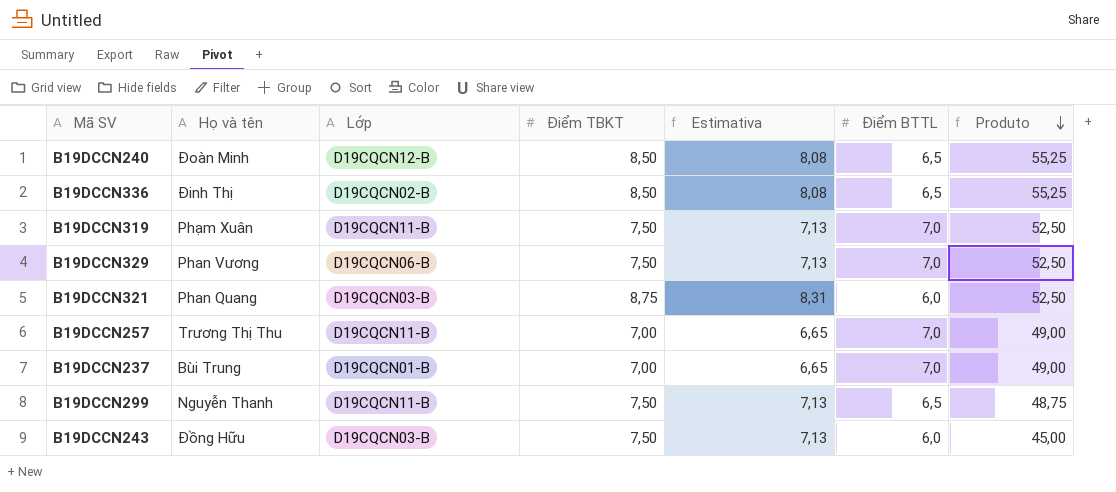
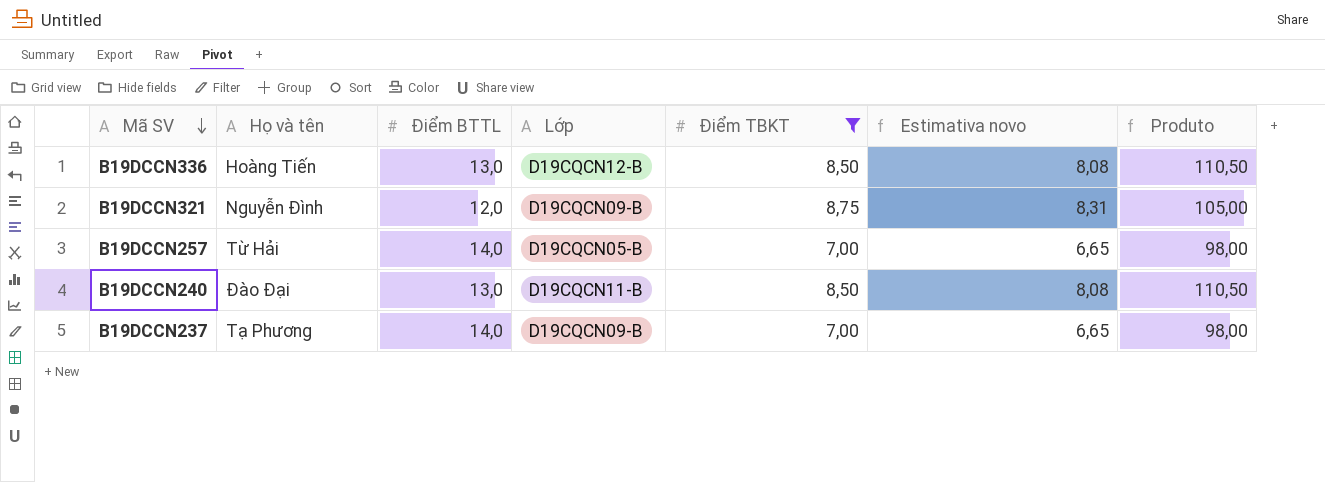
filter: none -> Điểm TBKT != 7,50
row order: Produto descending -> Mã SV descending
column Điểm BTTL | position: 6 -> 3
column name: Estimativa -> Estimativa novo
B19DCCN336 | Họ và tên: Đinh Thị -> Hoàng Tiến
B19DCCN336 | Điểm BTTL: 6,5 -> 13,0
B19DCCN336 | Lớp: D19CQCN02-B -> D19CQCN12-B
B19DCCN336 | Produto: 55,25 -> 110,50
B19DCCN321 | Họ và tên: Phan Quang -> Nguyễn Đình
B19DCCN321 | Điểm BTTL: 6,0 -> 12,0
B19DCCN321 | Lớp: D19CQCN03-B -> D19CQCN09-B
B19DCCN321 | Produto: 52,50 -> 105,00
B19DCCN257 | Họ và tên: Trương Thị Thu -> Từ Hải
B19DCCN257 | Điểm BTTL: 7,0 -> 14,0
B19DCCN257 | Lớp: D19CQCN11-B -> D19CQCN05-B
B19DCCN257 | Produto: 49,00 -> 98,00
B19DCCN240 | Họ và tên: Đoàn Minh -> Đào Đại
B19DCCN240 | Điểm BTTL: 6,5 -> 13,0
B19DCCN240 | Lớp: D19CQCN12-B -> D19CQCN11-B
B19DCCN240 | Produto: 55,25 -> 110,50
B19DCCN237 | Họ và tên: Bùi Trung -> Tạ Phương
B19DCCN237 | Điểm BTTL: 7,0 -> 14,0
B19DCCN237 | Lớp: D19CQCN01-B -> D19CQCN09-B
B19DCCN237 | Produto: 49,00 -> 98,00

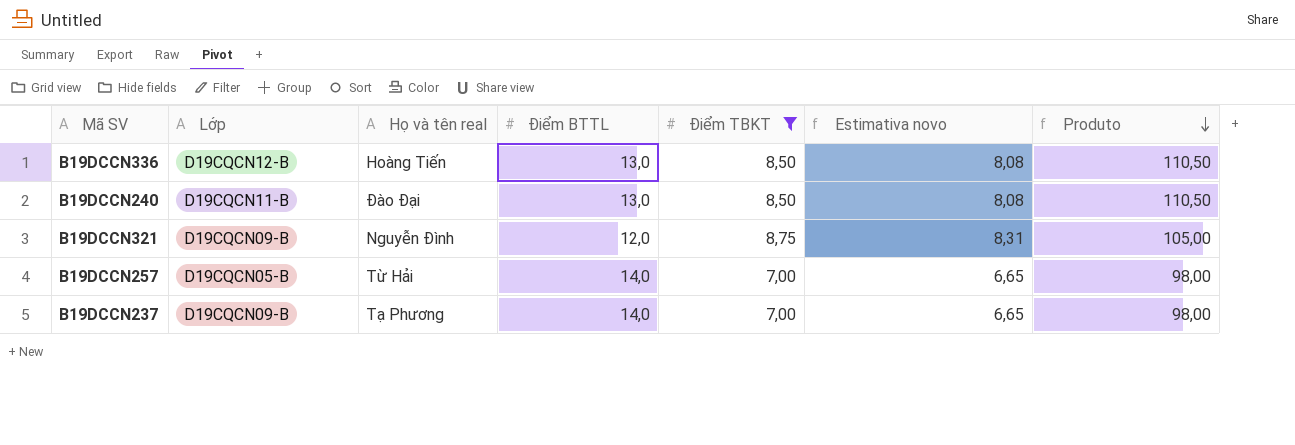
row order: Mã SV descending -> Produto descending
column Lớp | position: 4 -> 2
column name: Họ và tên -> Họ và tên real

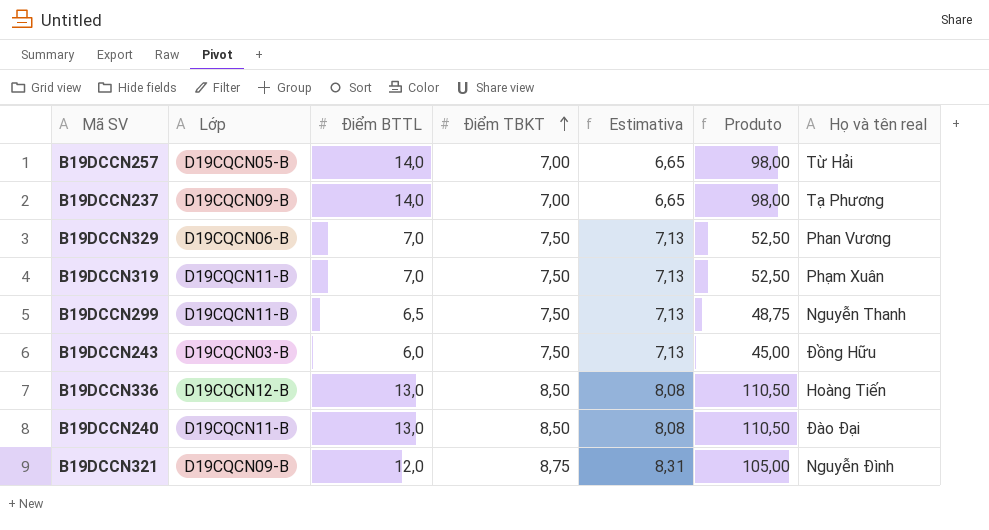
filter: Điểm TBKT != 7,50 -> none
row order: Produto descending -> Điểm TBKT ascending
column name: Estimativa novo -> Estimativa
column Họ và tên real | position: 3 -> 7

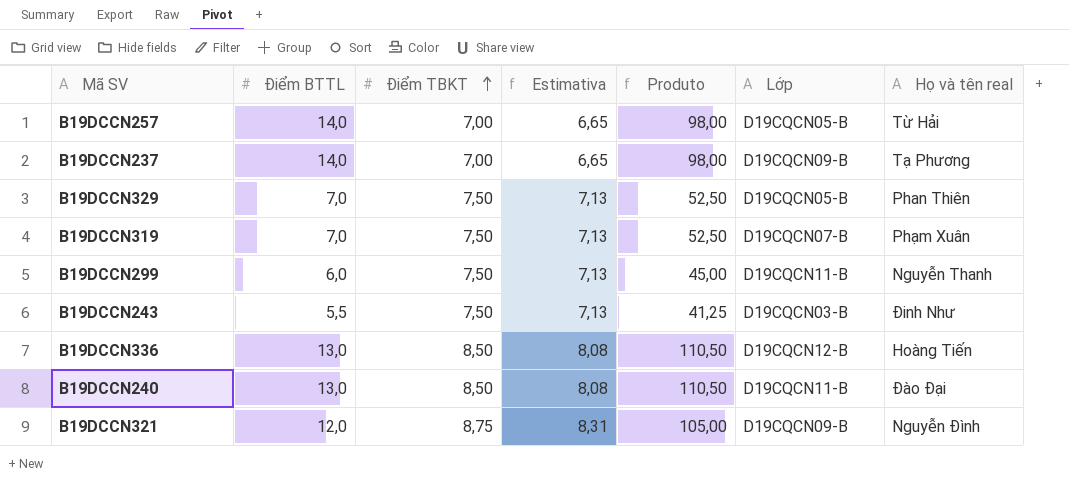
column Lớp | position: 2 -> 6
B19DCCN329 | Lớp: D19CQCN06-B -> D19CQCN05-B
B19DCCN329 | Họ và tên real: Phan Vương -> Phan Thiên
B19DCCN319 | Lớp: D19CQCN11-B -> D19CQCN07-B
B19DCCN299 | Điểm BTTL: 6,5 -> 6,0
B19DCCN299 | Produto: 48,75 -> 45,00
B19DCCN243 | Điểm BTTL: 6,0 -> 5,5
B19DCCN243 | Produto: 45,00 -> 41,25
B19DCCN243 | Họ và tên real: Đồng Hữu -> Đinh Như

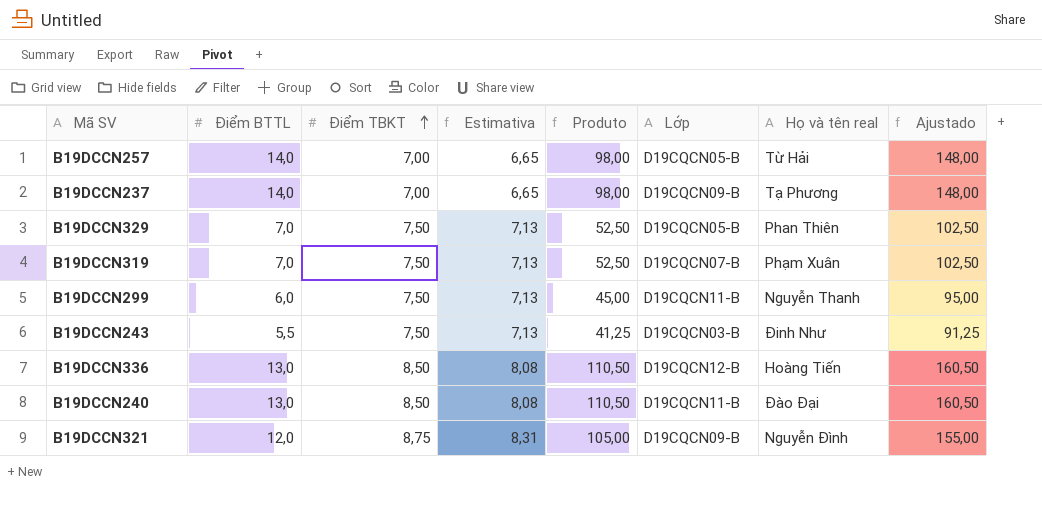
column Ajustado | formula: none -> [Produto] + 50

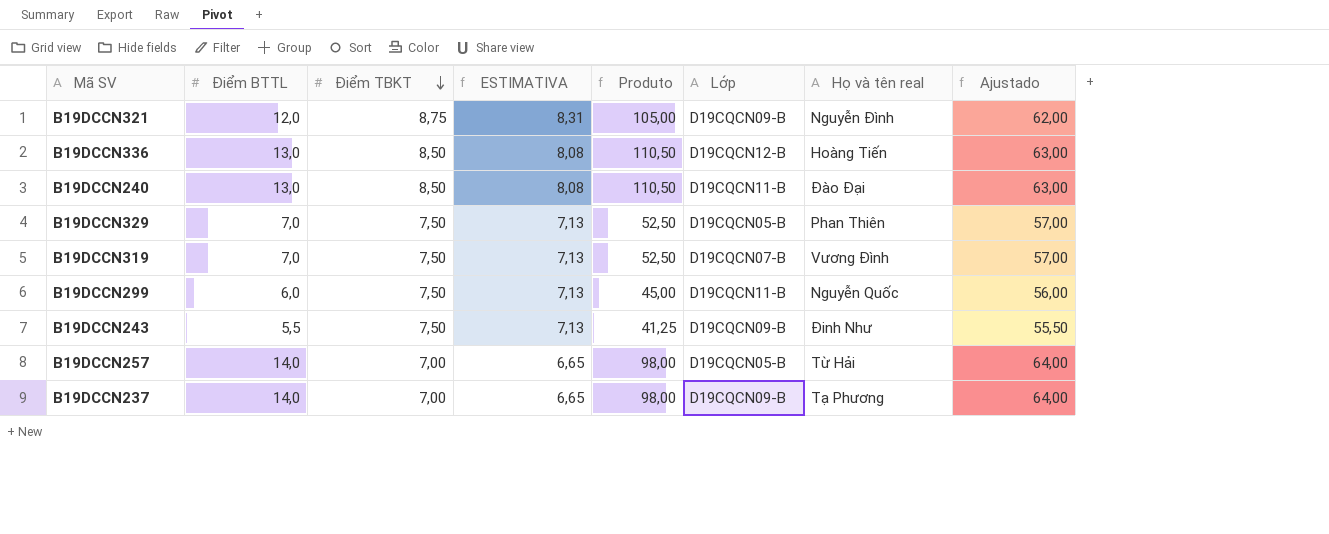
row order: Điểm TBKT ascending -> Điểm TBKT descending
column name: Estimativa -> ESTIMATIVA
column Ajustado | formula: [Produto] + 50 -> [Điểm BTTL] + 50
B19DCCN319 | Họ và tên real: Phạm Xuân -> Vương Đình
B19DCCN299 | Họ và tên real: Nguyễn Thanh -> Nguyễn Quốc
B19DCCN243 | Lớp: D19CQCN03-B -> D19CQCN09-B

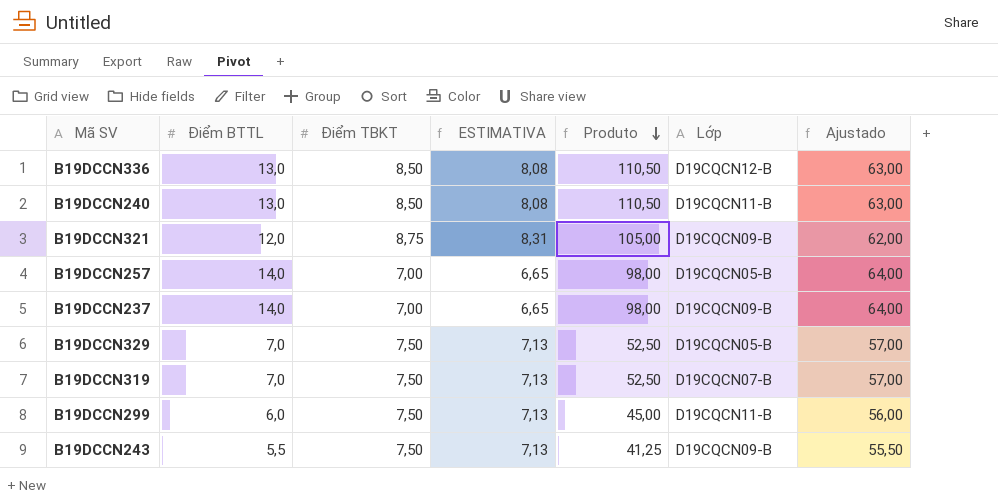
row order: Điểm TBKT descending -> Produto descending
column Họ và tên real | position: 7 -> none

